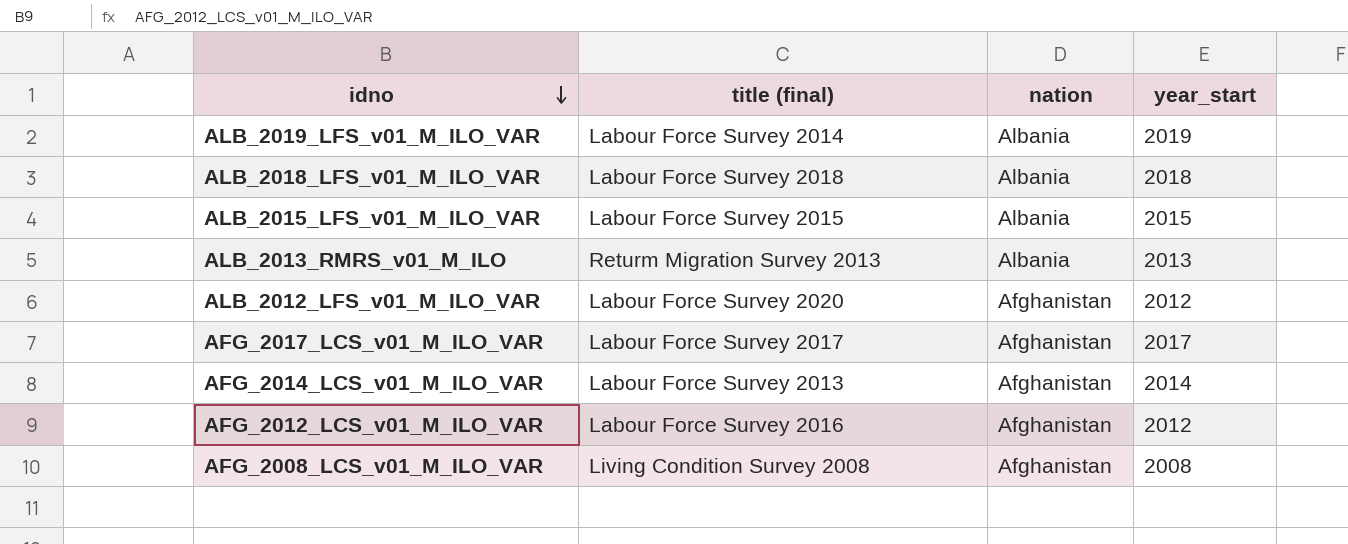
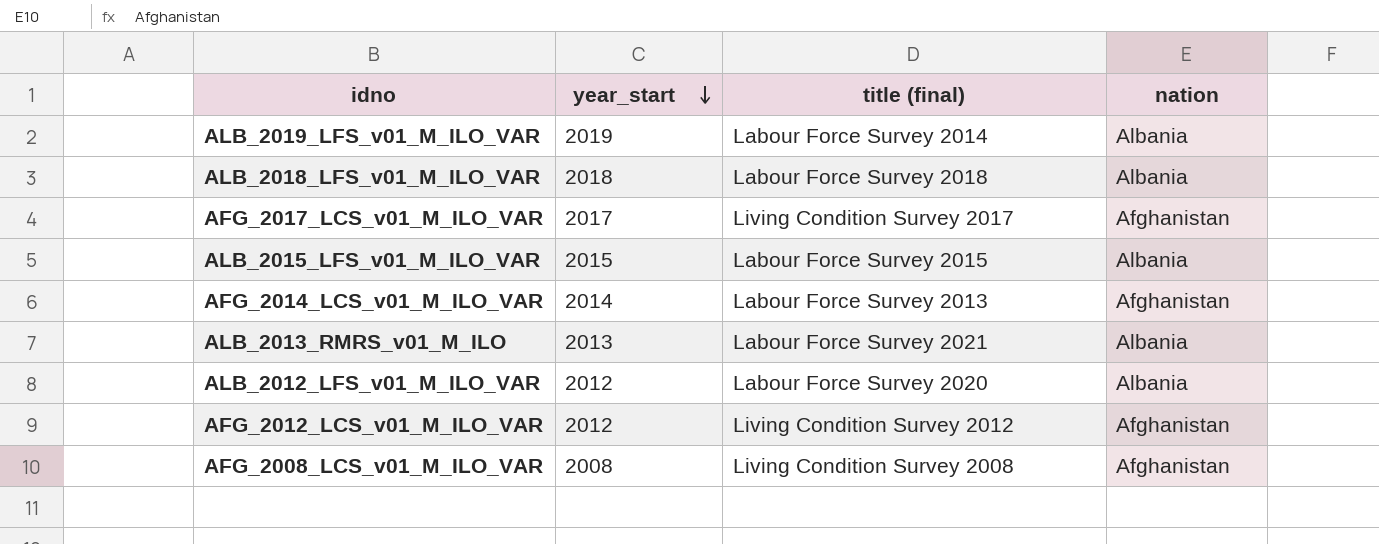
row order: idno descending -> year_start descending
column year_start | position: 4 -> 2
AFG_2017_LCS_v01_M_ILO_VAR | title (final): Labour Force Survey 2017 -> Living Condition Survey 2017
ALB_2013_RMRS_v01_M_ILO | title (final): Returm Migration Survey 2013 -> Labour Force Survey 2021
ALB_2012_LFS_v01_M_ILO_VAR | nation: Afghanistan -> Albania
AFG_2012_LCS_v01_M_ILO_VAR | title (final): Labour Force Survey 2016 -> Living Condition Survey 2012

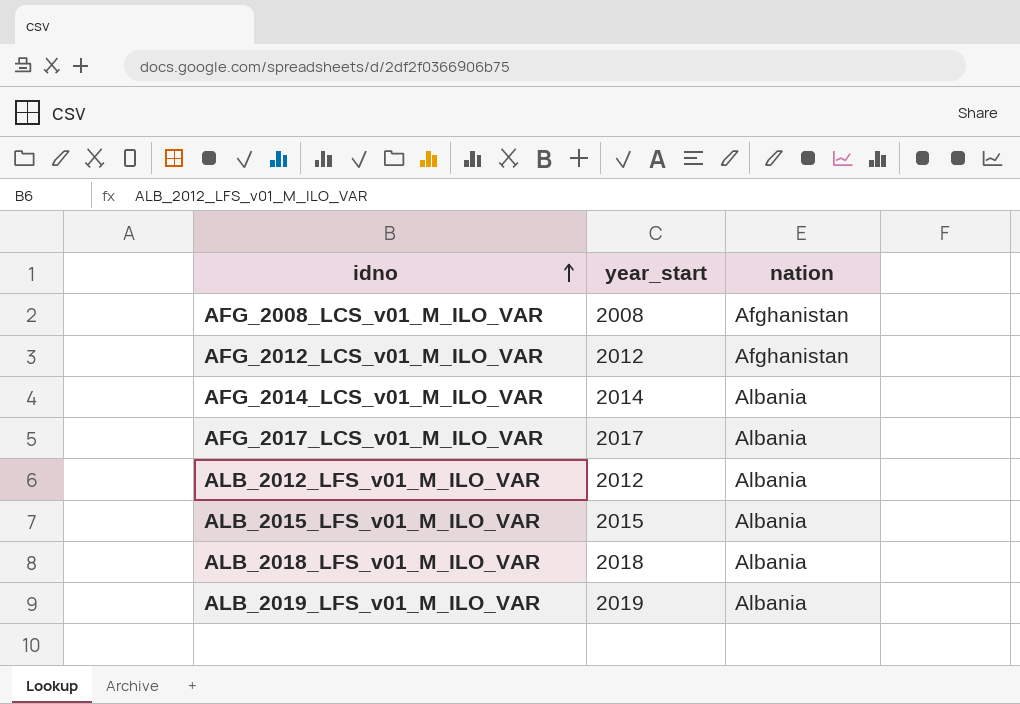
row order: year_start descending -> idno ascending
column title (final) | position: 3 -> none
row ALB_2013_RMRS_v01_M_ILO: 2013 | Labour Force Survey 2021 | Albania -> none
AFG_2014_LCS_v01_M_ILO_VAR | nation: Afghanistan -> Albania
AFG_2017_LCS_v01_M_ILO_VAR | nation: Afghanistan -> Albania

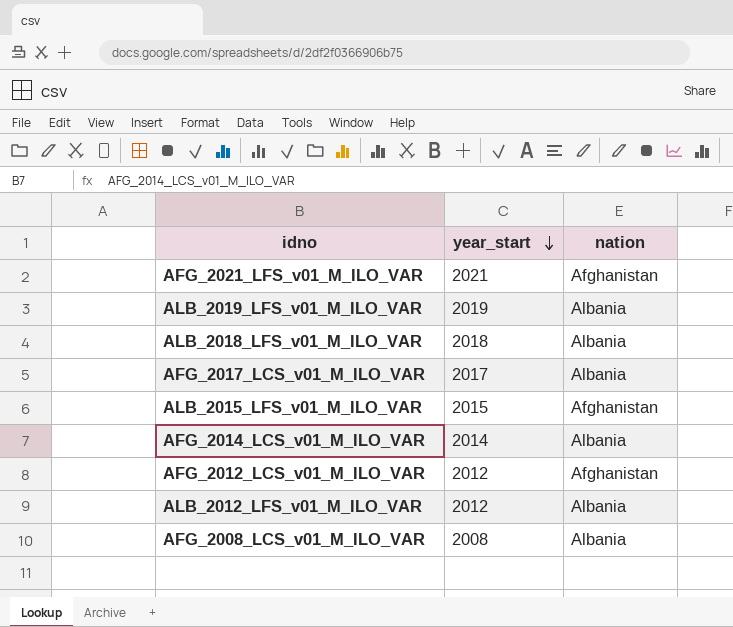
row order: idno ascending -> year_start descending
row AFG_2021_LFS_v01_M_ILO_VAR: none -> 2021 | Afghanistan
ALB_2015_LFS_v01_M_ILO_VAR | nation: Albania -> Afghanistan
AFG_2008_LCS_v01_M_ILO_VAR | nation: Afghanistan -> Albania

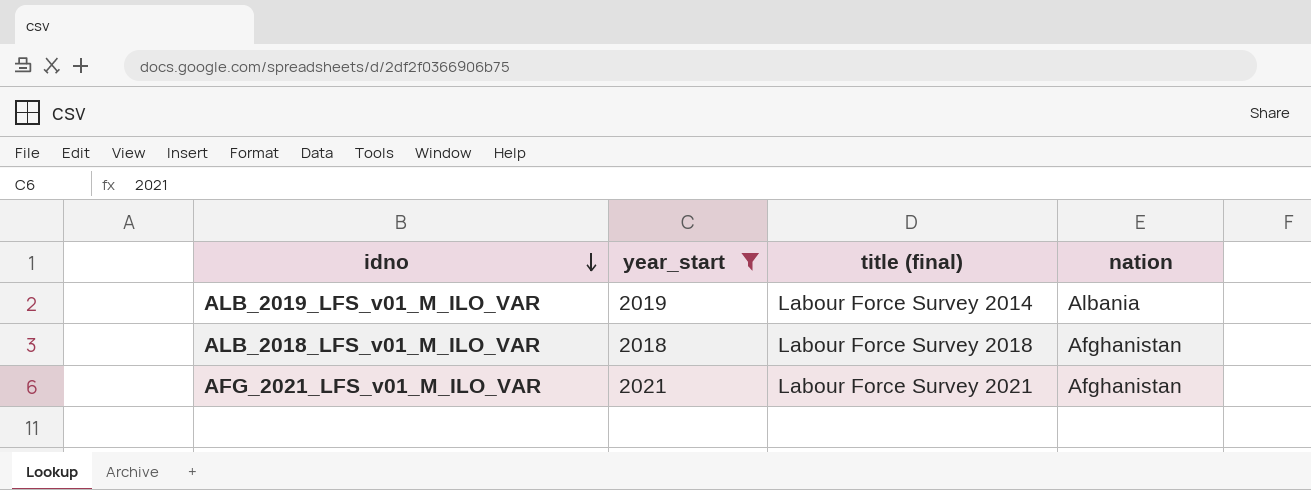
filter: none -> year_start >= 2018
row order: year_start descending -> idno descending
column title (final) | position: none -> 3
ALB_2018_LFS_v01_M_ILO_VAR | nation: Albania -> Afghanistan

